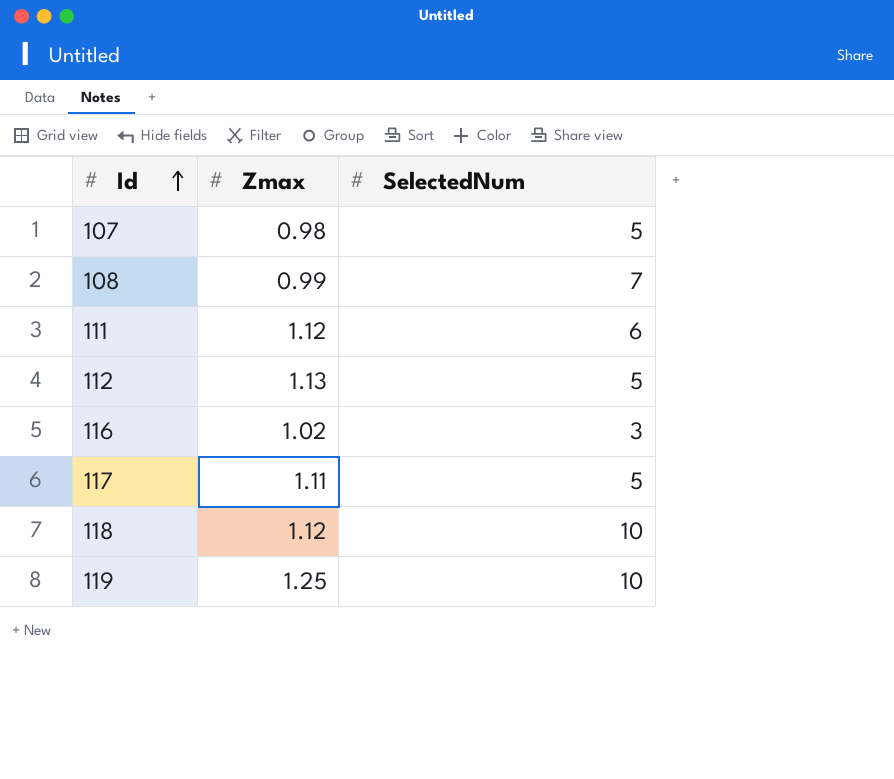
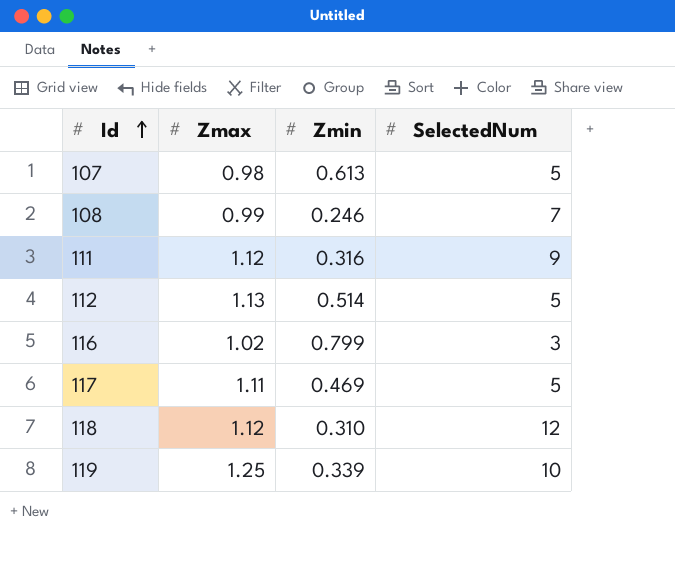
column Zmin | position: none -> 3
111 | SelectedNum: 6 -> 9
118 | SelectedNum: 10 -> 12

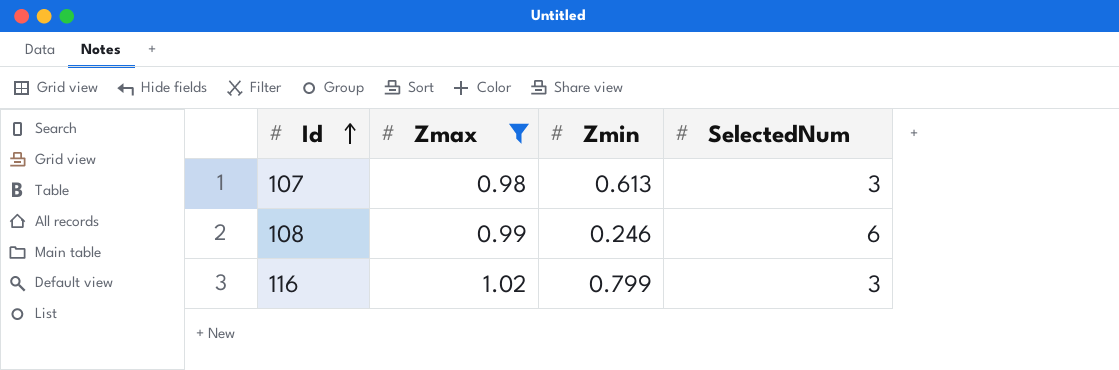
filter: none -> Zmax <= 1.02
107 | SelectedNum: 5 -> 3
108 | SelectedNum: 7 -> 6

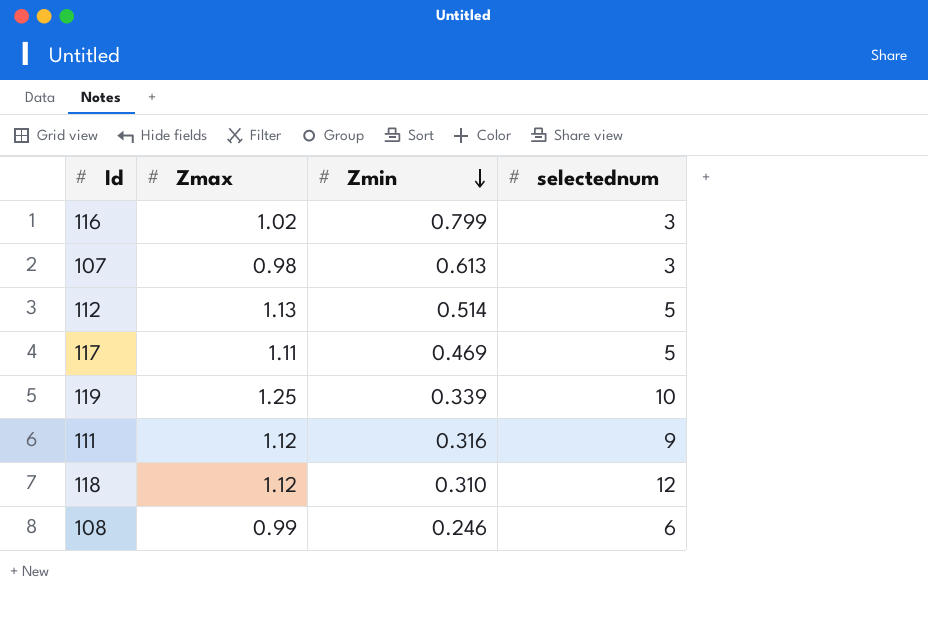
filter: Zmax <= 1.02 -> none
row order: Id ascending -> Zmin descending
column name: SelectedNum -> selectednum

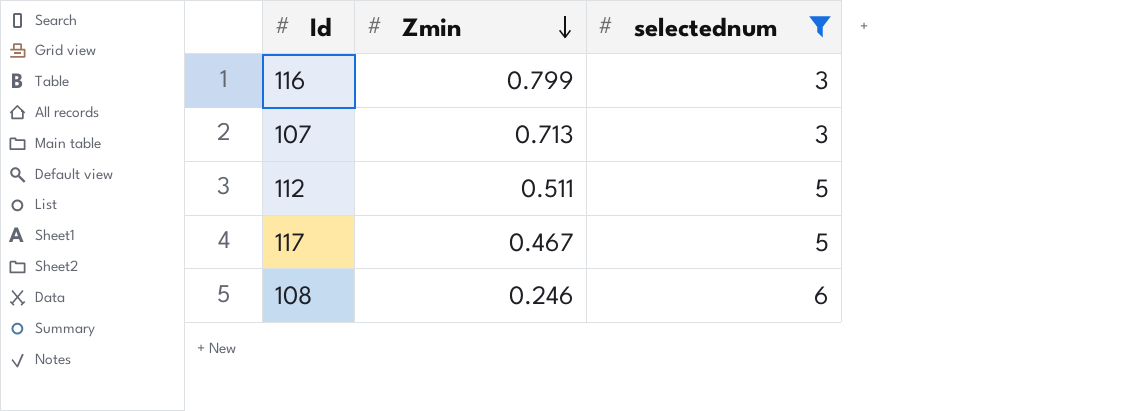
filter: none -> selectednum <= 6
column Zmax | position: 2 -> none
107 | Zmin: 0.613 -> 0.713
112 | Zmin: 0.514 -> 0.511
117 | Zmin: 0.469 -> 0.467

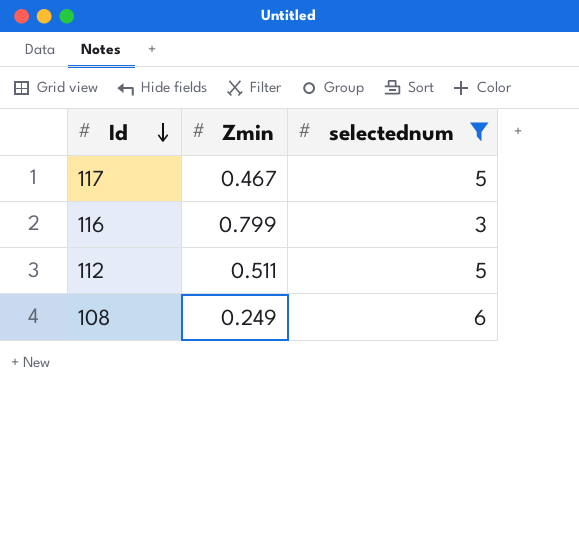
row order: Zmin descending -> Id descending
row 107: 0.713 | 3 -> none
108 | Zmin: 0.246 -> 0.249

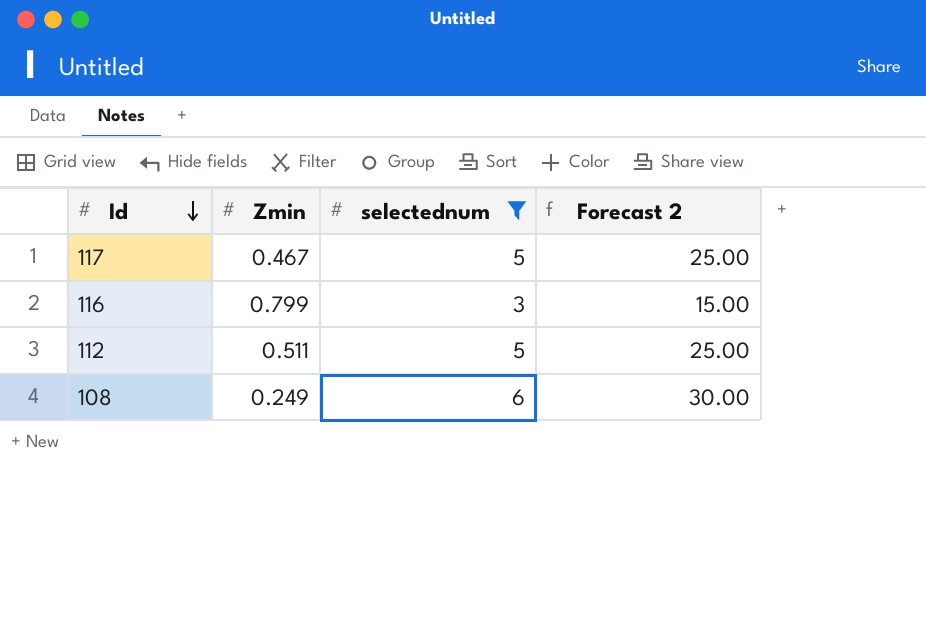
column Forecast 2 | formula: none -> [selectednum] * 5

